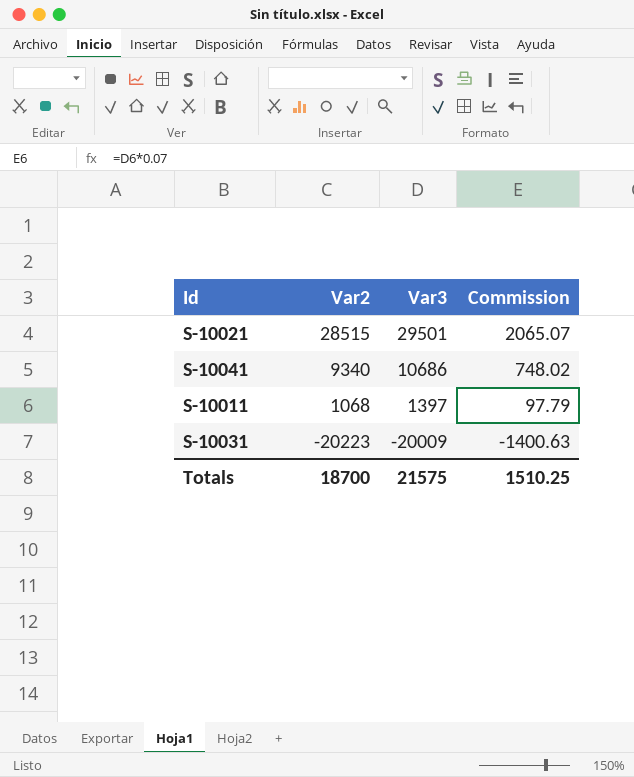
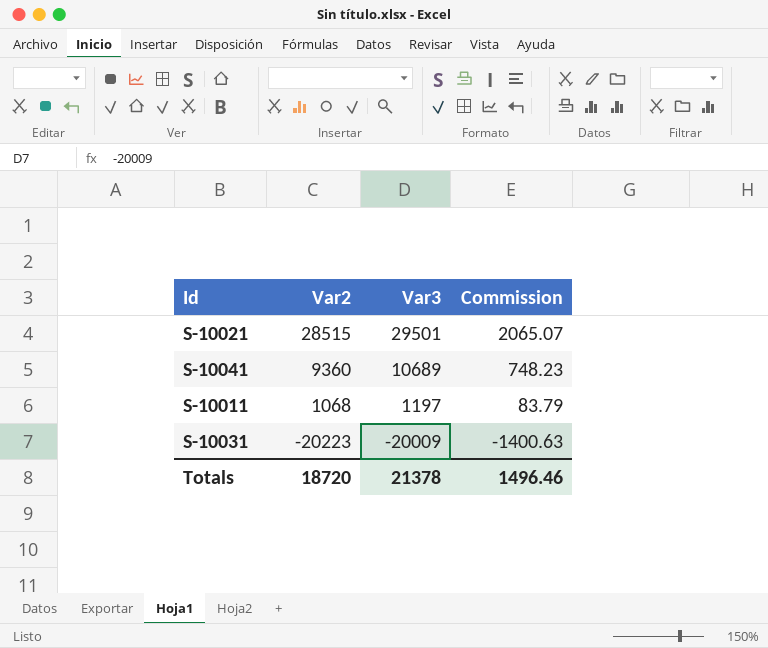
S-10041 | Var2: 9340 -> 9360
S-10041 | Var3: 10686 -> 10689
S-10041 | Commission: 748.02 -> 748.23
S-10011 | Var3: 1397 -> 1197
S-10011 | Commission: 97.79 -> 83.79
Totals | Var2: 18700 -> 18720
Totals | Var3: 21575 -> 21378
Totals | Commission: 1510.25 -> 1496.46

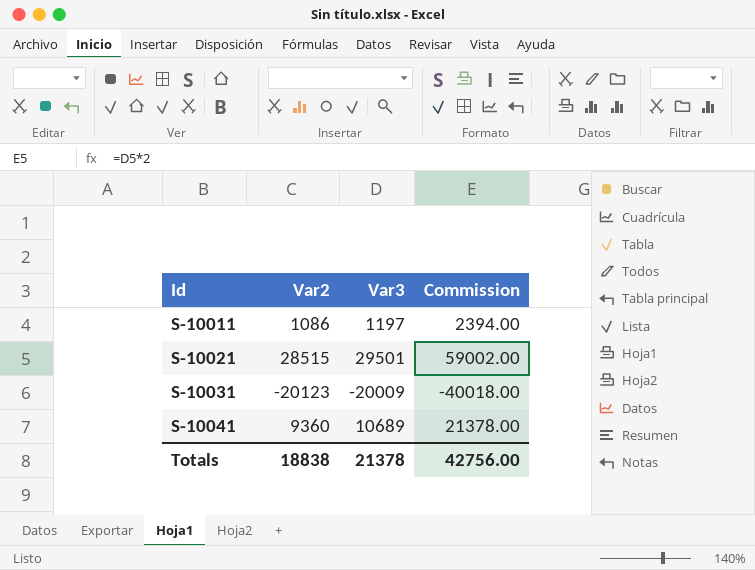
row order: Var2 descending -> Id ascending
column Commission | formula: [Var3] * 0.07 -> [Var3] * 2
S-10011 | Var2: 1068 -> 1086
S-10031 | Var2: -20223 -> -20123
Totals | Var2: 18720 -> 18838
Totals | Commission: 1496.46 -> 42756.00

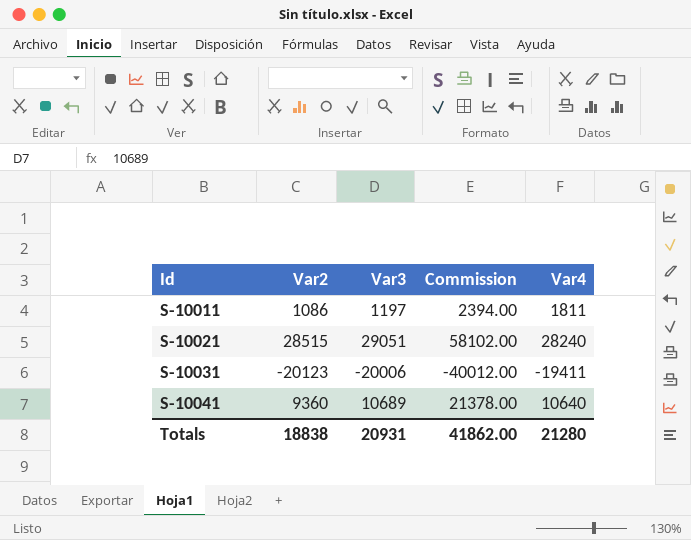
column Var4 | position: none -> 5
S-10021 | Var3: 29501 -> 29051
S-10021 | Commission: 59002.00 -> 58102.00
S-10031 | Var3: -20009 -> -20006
S-10031 | Commission: -40018.00 -> -40012.00
Totals | Var3: 21378 -> 20931
Totals | Commission: 42756.00 -> 41862.00

